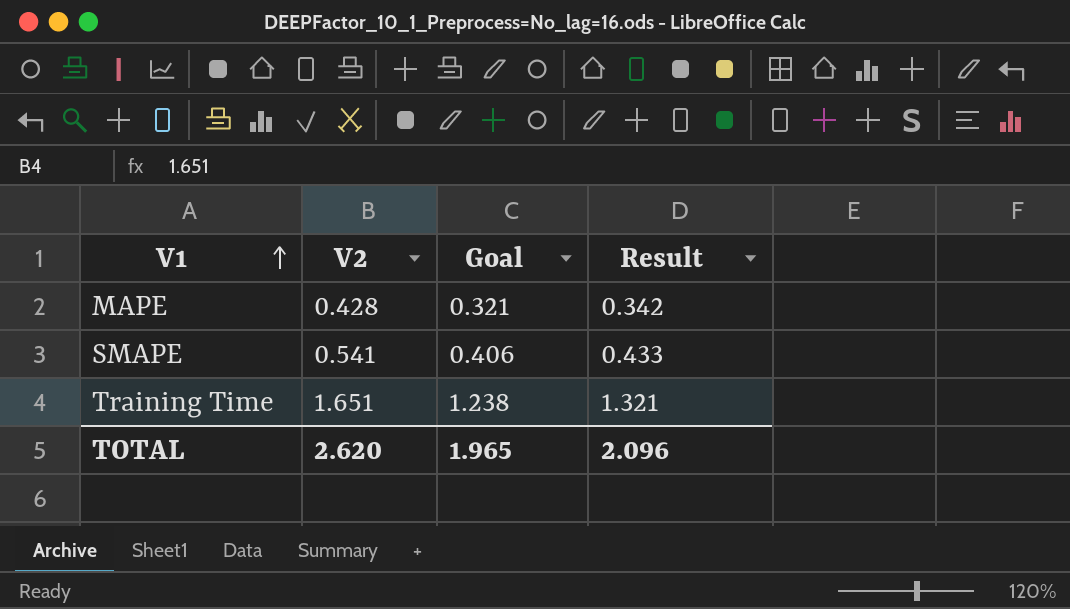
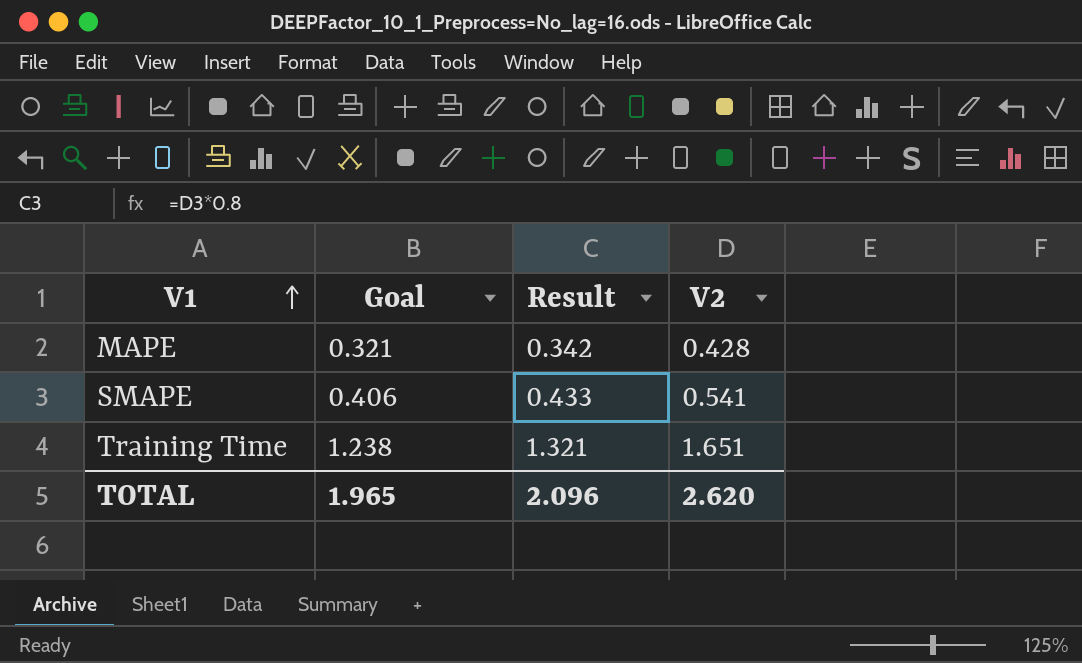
column V2 | position: 2 -> 4

